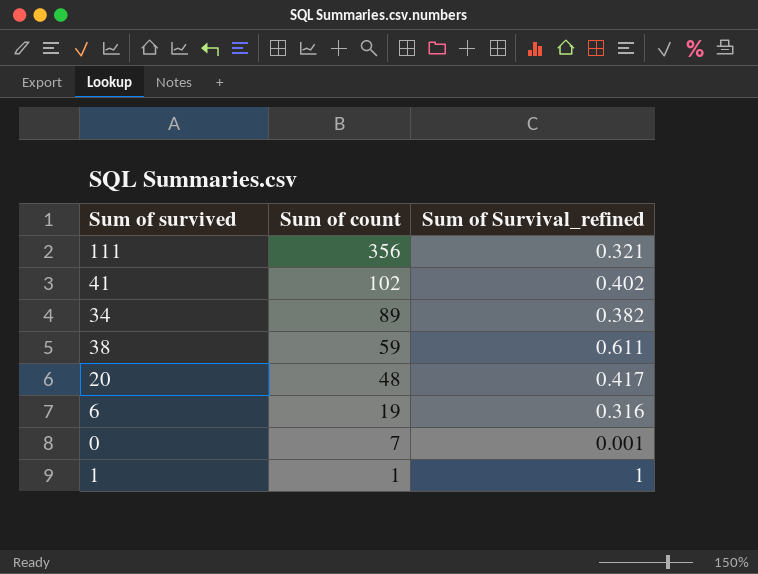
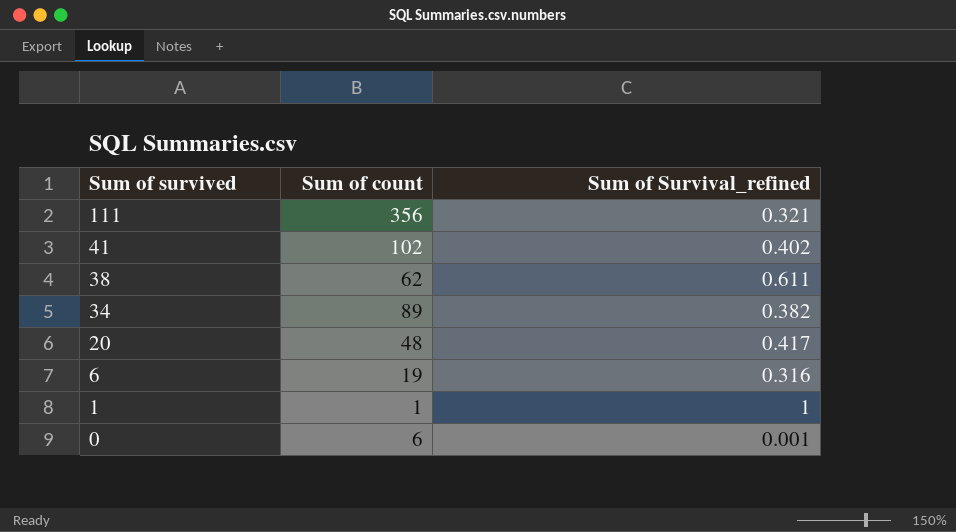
row order: Sum of count descending -> Sum of survived descending
38 | Sum of count: 59 -> 62
0 | Sum of count: 7 -> 6

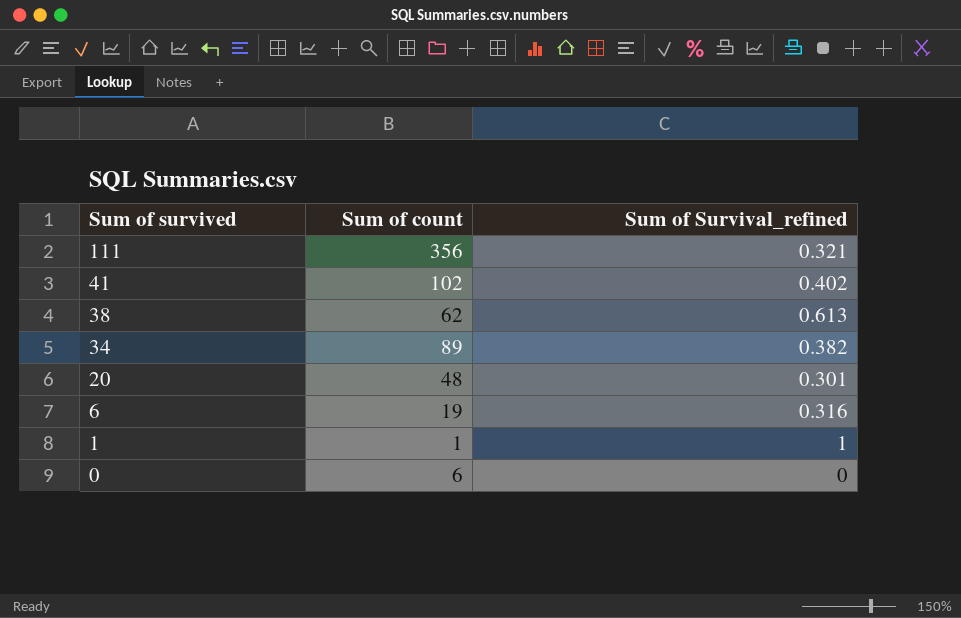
38 | Sum of Survival_refined: 0.611 -> 0.613
20 | Sum of Survival_refined: 0.417 -> 0.301
0 | Sum of Survival_refined: 0.001 -> 0

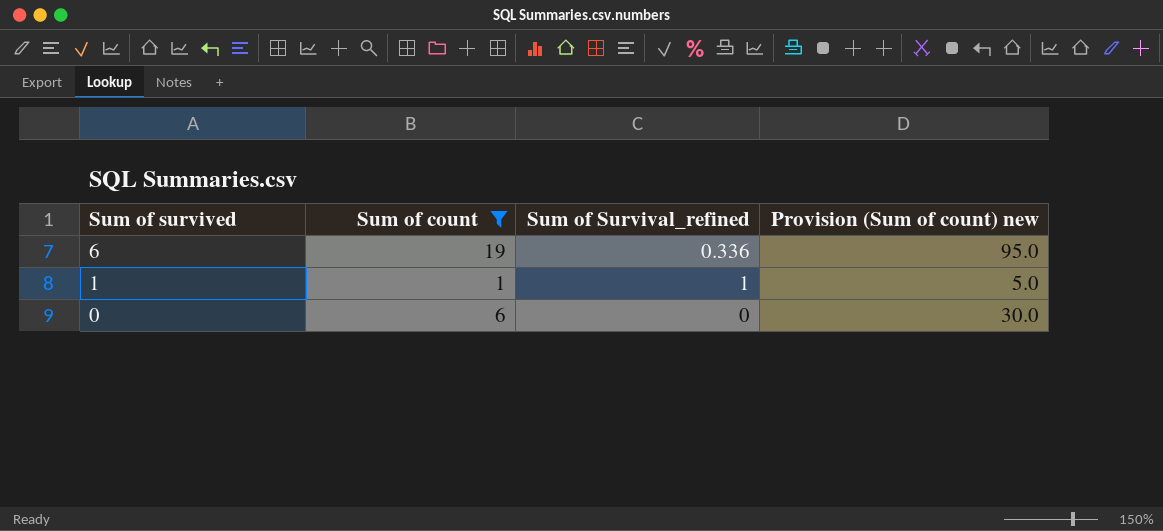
filter: none -> Sum of count <= 19
column Provision (Sum of count) new | formula: none -> [Sum of count] * 5
6 | Sum of Survival_refined: 0.316 -> 0.336

